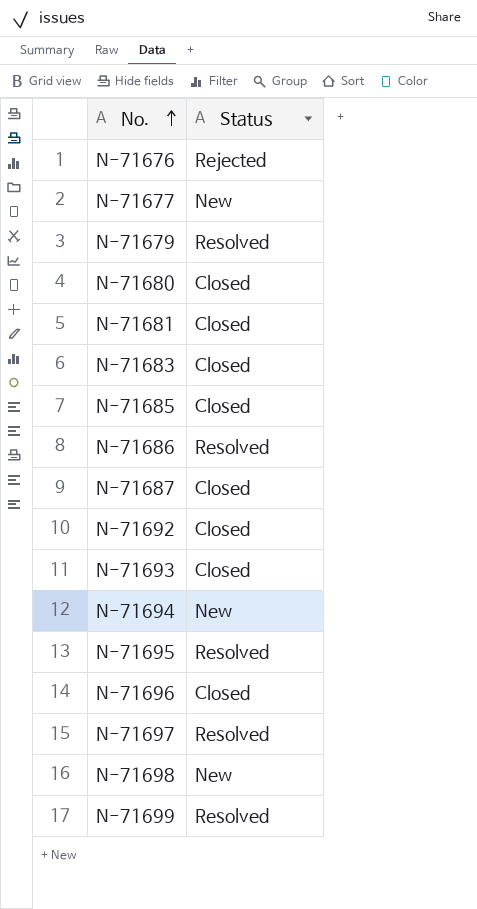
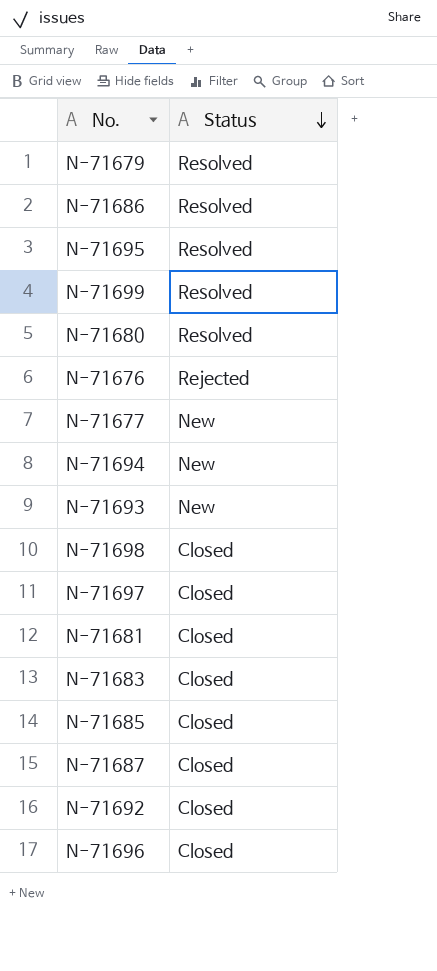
row order: No. ascending -> Status descending
N-71680 | Status: Closed -> Resolved
N-71693 | Status: Closed -> New
N-71698 | Status: New -> Closed
N-71697 | Status: Resolved -> Closed

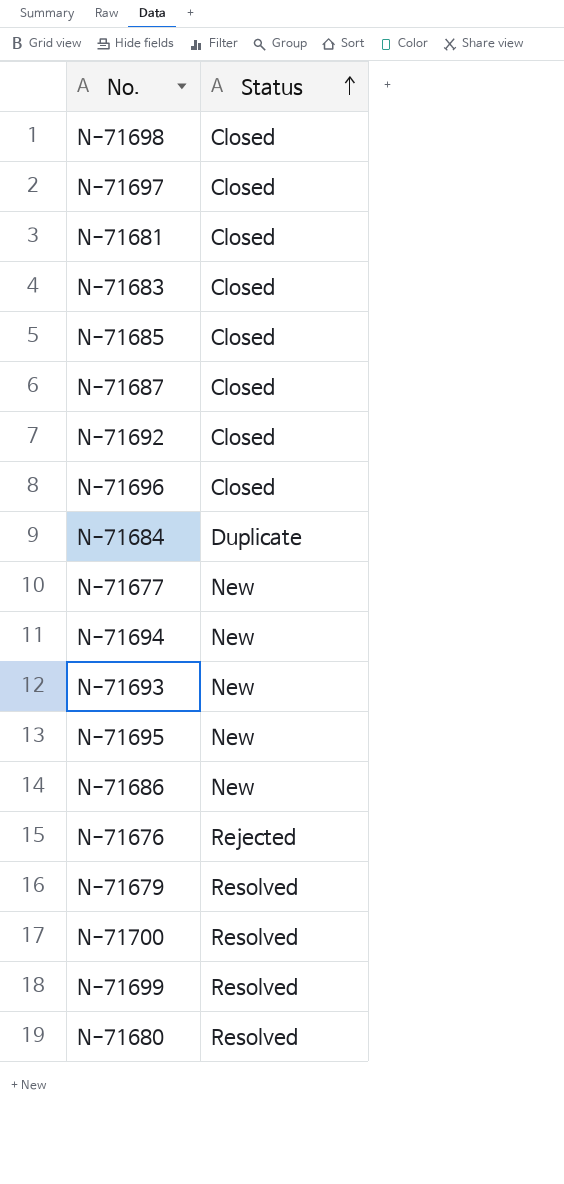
row order: Status descending -> Status ascending
row N-71684: none -> Duplicate
N-71695 | Status: Resolved -> New
N-71686 | Status: Resolved -> New
row N-71700: none -> Resolved

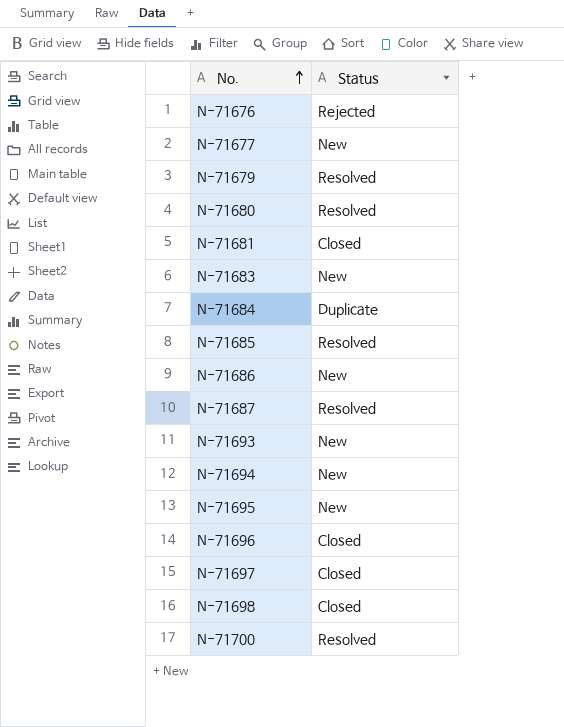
row order: Status ascending -> No. ascending
row N-71692: Closed -> none
row N-71699: Resolved -> none
N-71683 | Status: Closed -> New
N-71685 | Status: Closed -> Resolved
N-71687 | Status: Closed -> Resolved

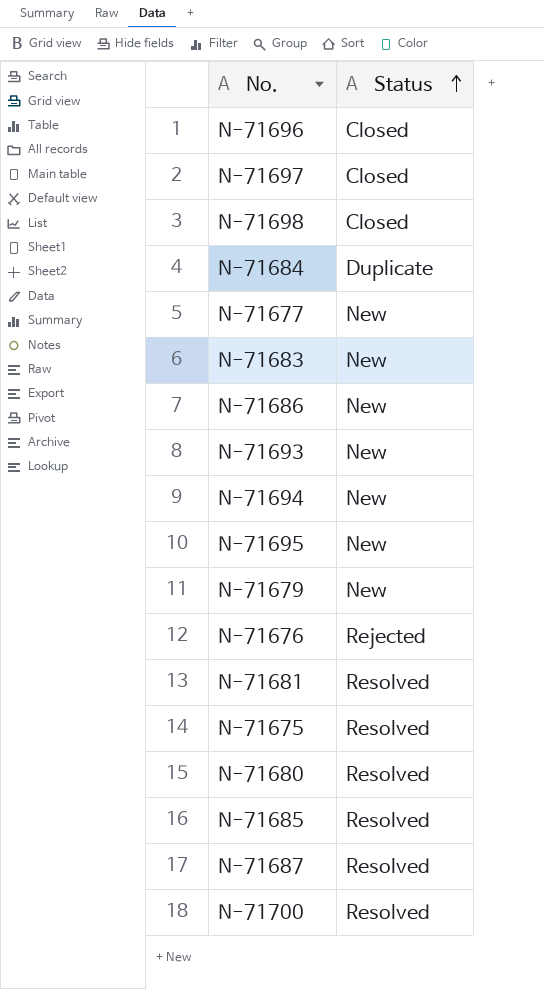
row order: No. ascending -> Status ascending
N-71679 | Status: Resolved -> New
N-71681 | Status: Closed -> Resolved
row N-71675: none -> Resolved

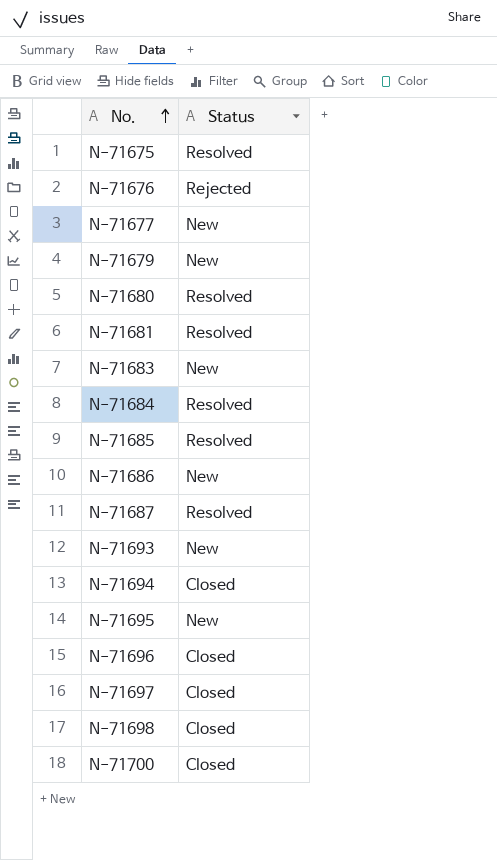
row order: Status ascending -> No. ascending
N-71684 | Status: Duplicate -> Resolved
N-71694 | Status: New -> Closed
N-71700 | Status: Resolved -> Closed

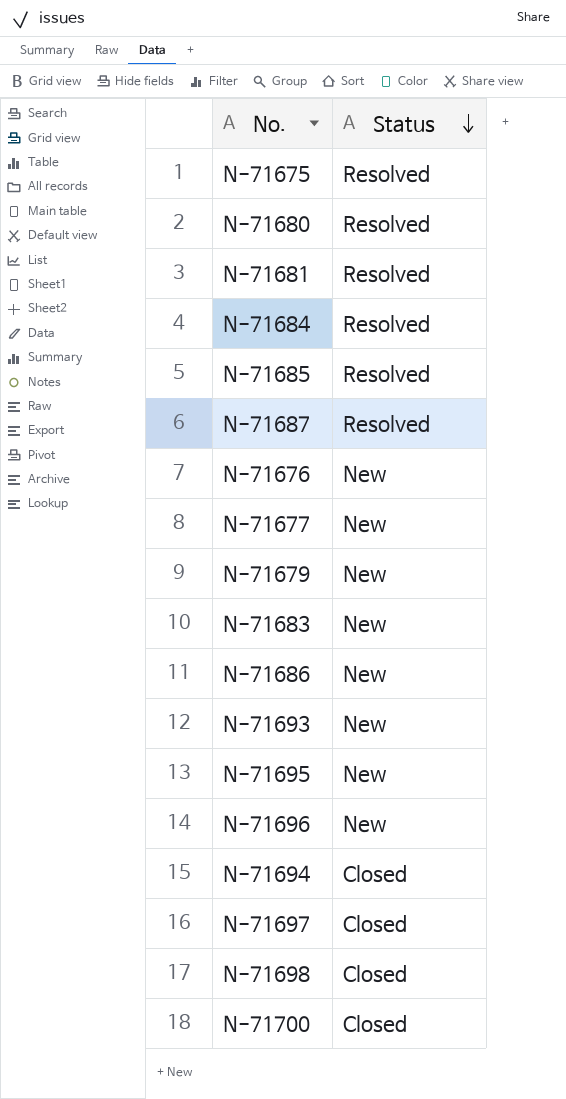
row order: No. ascending -> Status descending
N-71676 | Status: Rejected -> New
N-71696 | Status: Closed -> New

